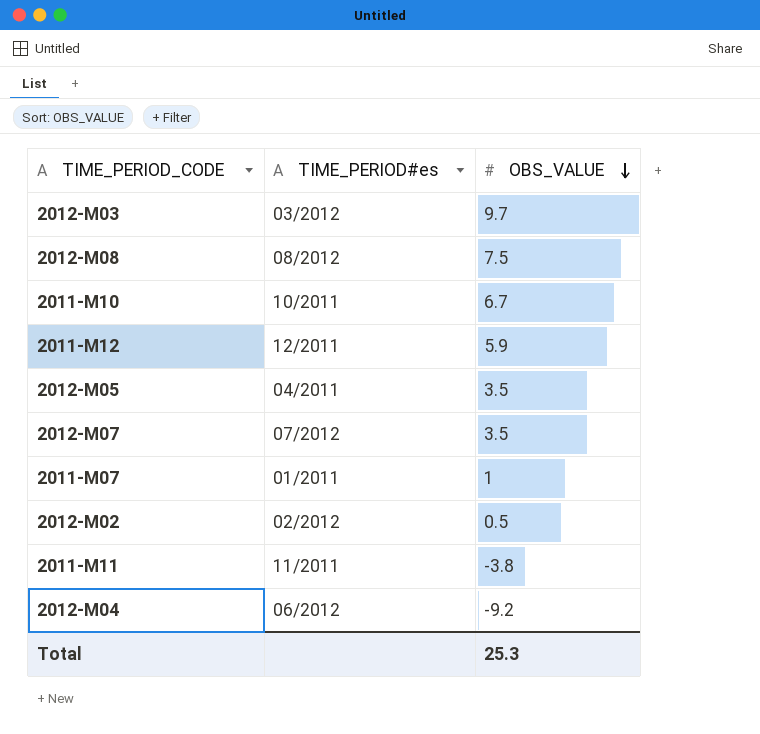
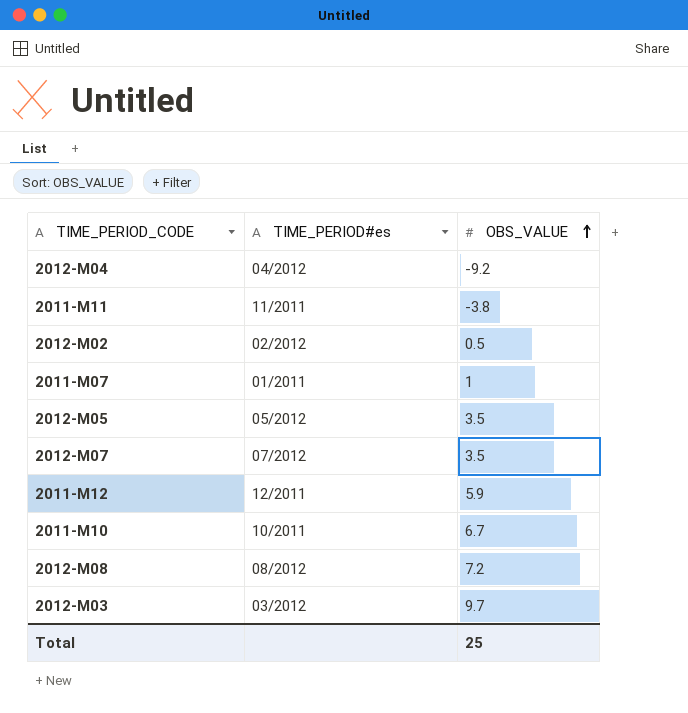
row order: OBS_VALUE descending -> OBS_VALUE ascending
2012-M04 | TIME_PERIOD#es: 06/2012 -> 04/2012
2012-M05 | TIME_PERIOD#es: 04/2011 -> 05/2012
2012-M08 | OBS_VALUE: 7.5 -> 7.2
Total | OBS_VALUE: 25.3 -> 25

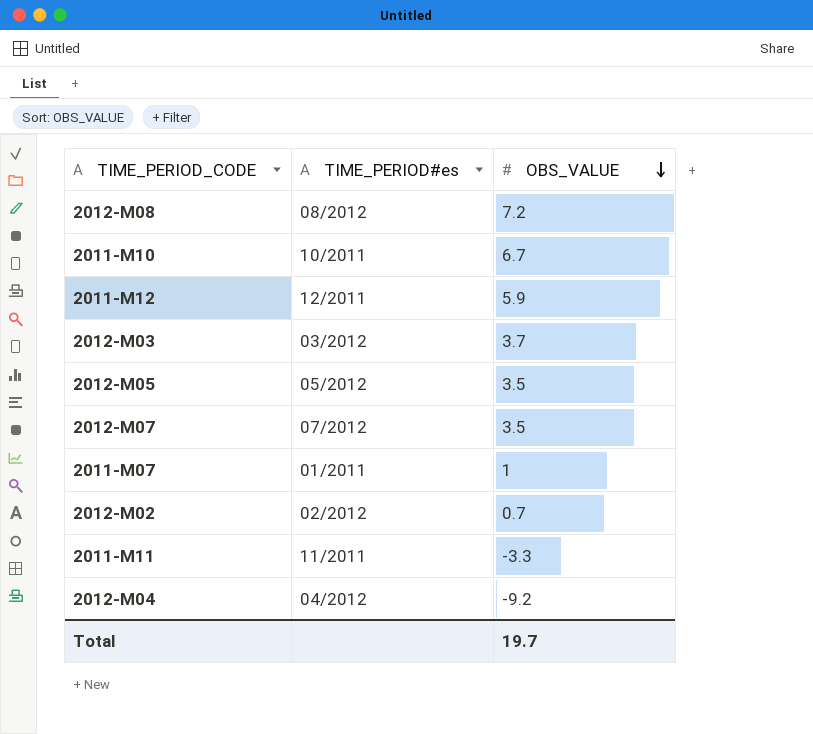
row order: OBS_VALUE ascending -> OBS_VALUE descending
2012-M03 | OBS_VALUE: 9.7 -> 3.7
2012-M02 | OBS_VALUE: 0.5 -> 0.7
2011-M11 | OBS_VALUE: -3.8 -> -3.3
Total | OBS_VALUE: 25 -> 19.7

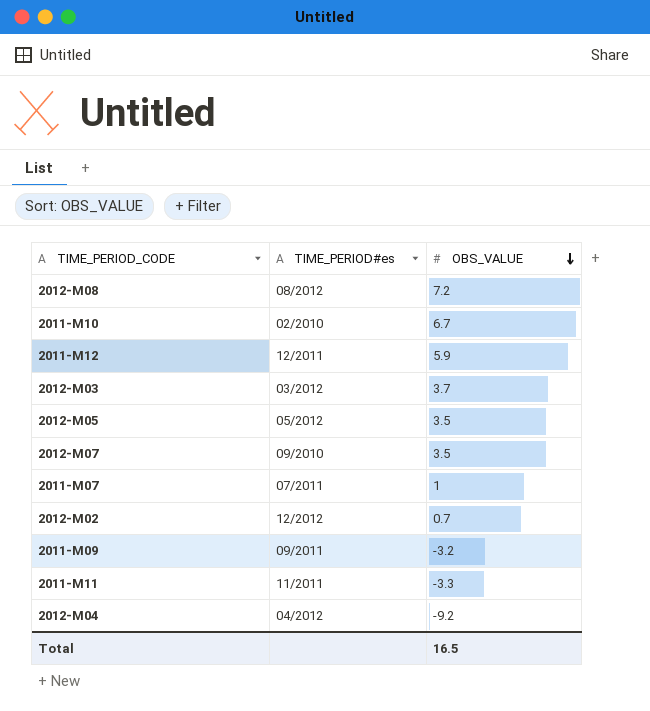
2011-M10 | TIME_PERIOD#es: 10/2011 -> 02/2010
2012-M07 | TIME_PERIOD#es: 07/2012 -> 09/2010
2011-M07 | TIME_PERIOD#es: 01/2011 -> 07/2011
2012-M02 | TIME_PERIOD#es: 02/2012 -> 12/2012
row 2011-M09: none -> 09/2011 | -3.2
Total | OBS_VALUE: 19.7 -> 16.5

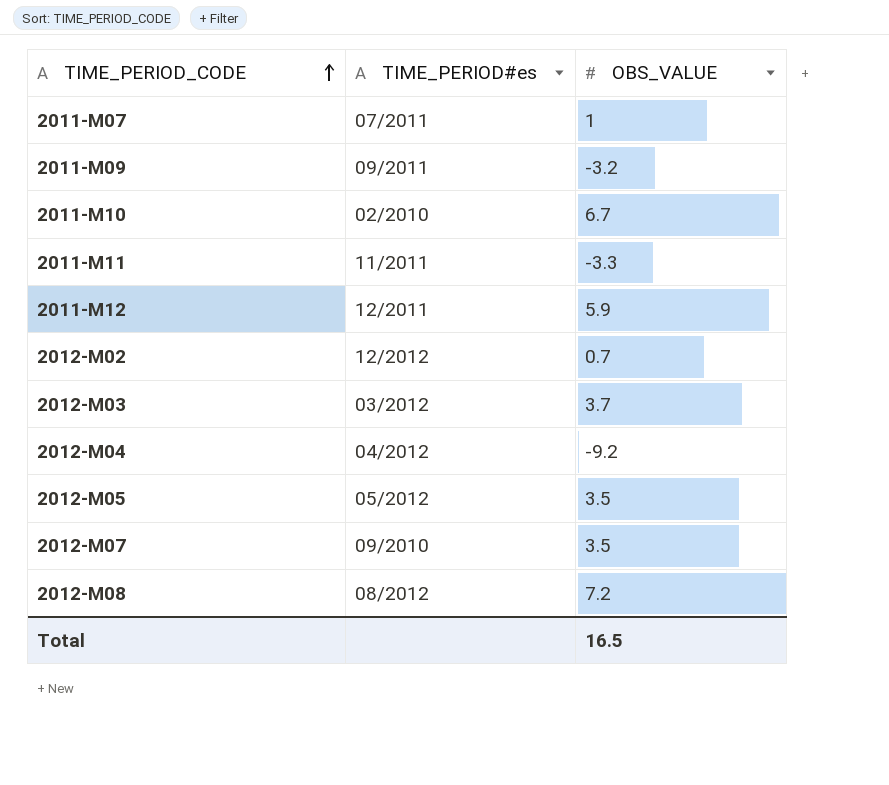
row order: OBS_VALUE descending -> TIME_PERIOD_CODE ascending

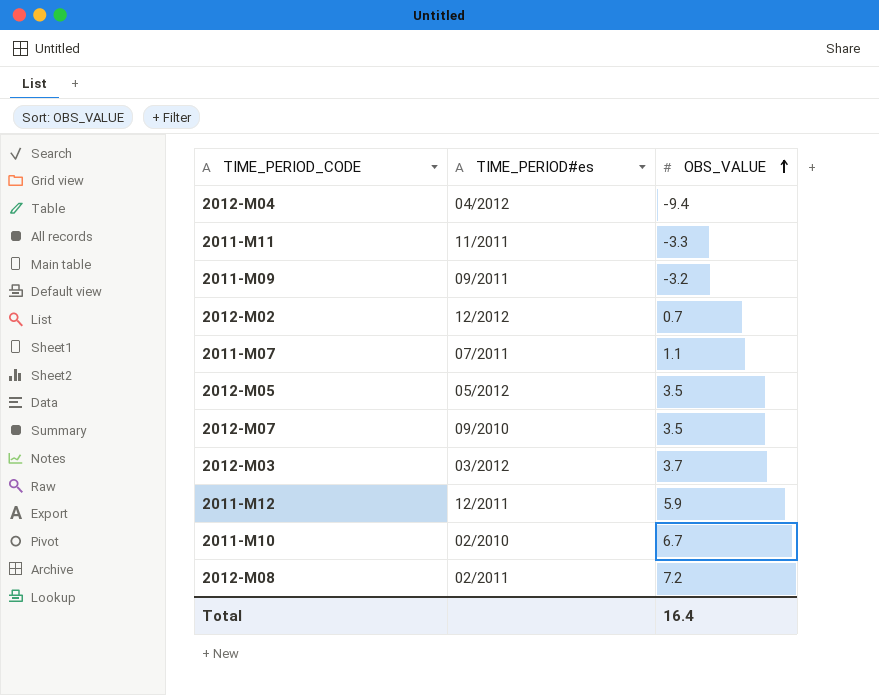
row order: TIME_PERIOD_CODE ascending -> OBS_VALUE ascending
2012-M04 | OBS_VALUE: -9.2 -> -9.4
2011-M07 | OBS_VALUE: 1 -> 1.1
2012-M08 | TIME_PERIOD#es: 08/2012 -> 02/2011
Total | OBS_VALUE: 16.5 -> 16.4

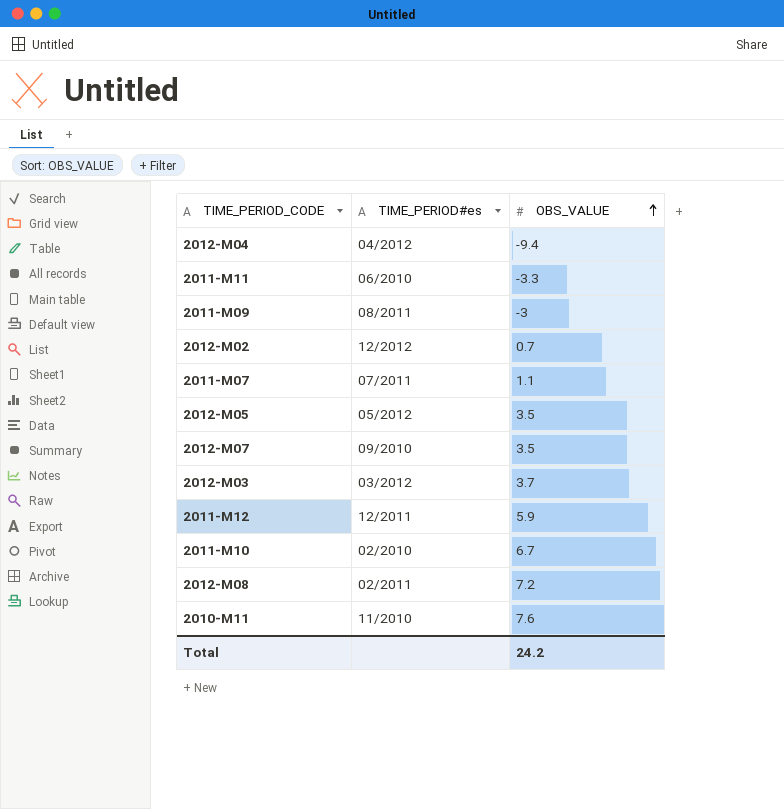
2011-M11 | TIME_PERIOD#es: 11/2011 -> 06/2010
2011-M09 | TIME_PERIOD#es: 09/2011 -> 08/2011
2011-M09 | OBS_VALUE: -3.2 -> -3
row 2010-M11: none -> 11/2010 | 7.6
Total | OBS_VALUE: 16.4 -> 24.2

